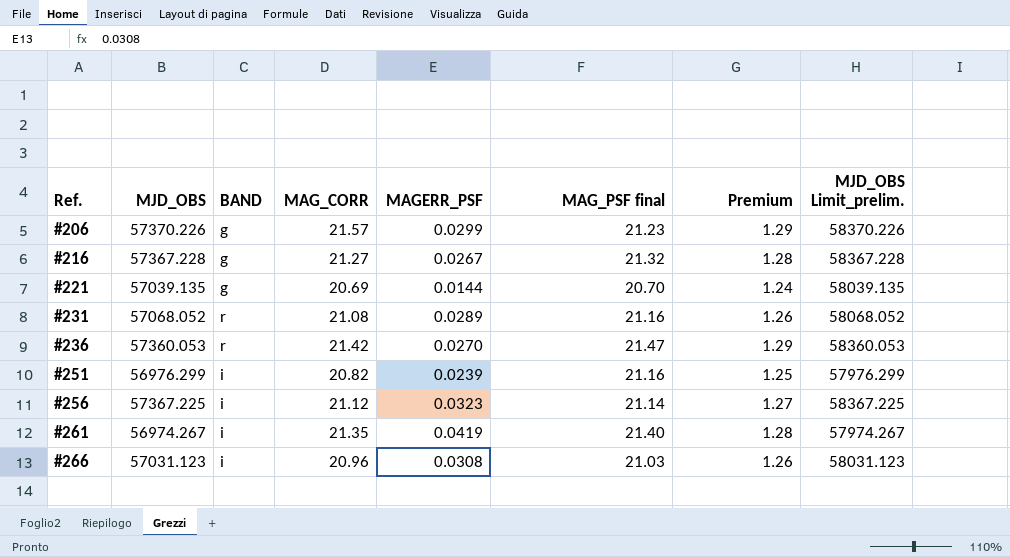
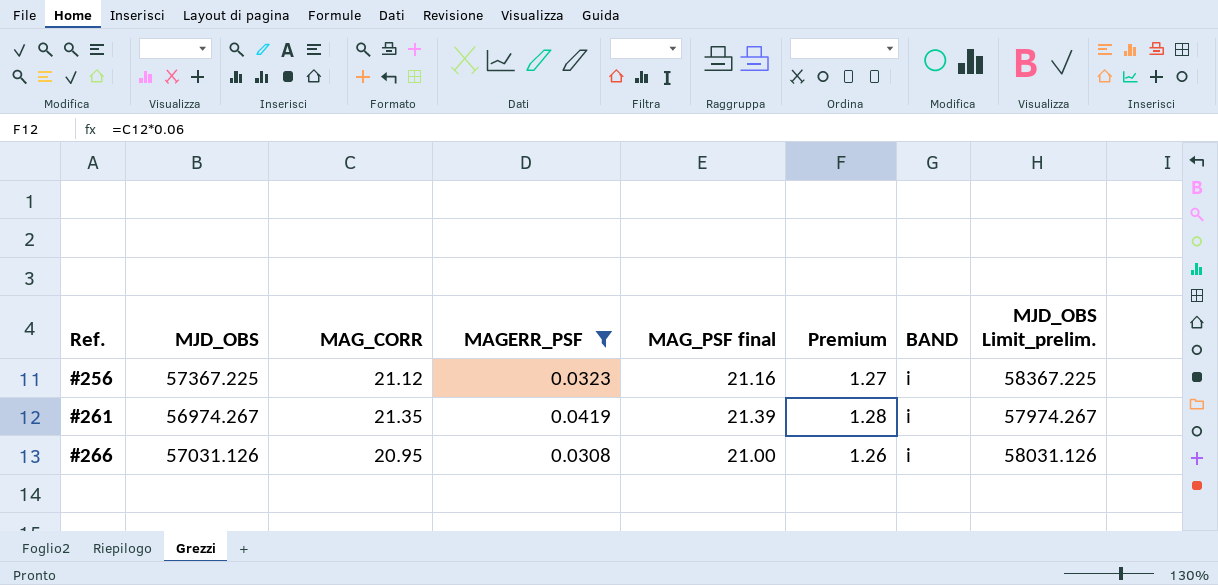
filter: none -> MAGERR_PSF >= 0.0308
column BAND | position: 3 -> 7
#256 | MAG_PSF final: 21.14 -> 21.16
#261 | MAG_PSF final: 21.40 -> 21.39
#266 | MJD_OBS: 57031.123 -> 57031.126
#266 | MAG_CORR: 20.96 -> 20.95
#266 | MAG_PSF final: 21.03 -> 21.00
#266 | MJD_OBS Limit_prelim.: 58031.123 -> 58031.126

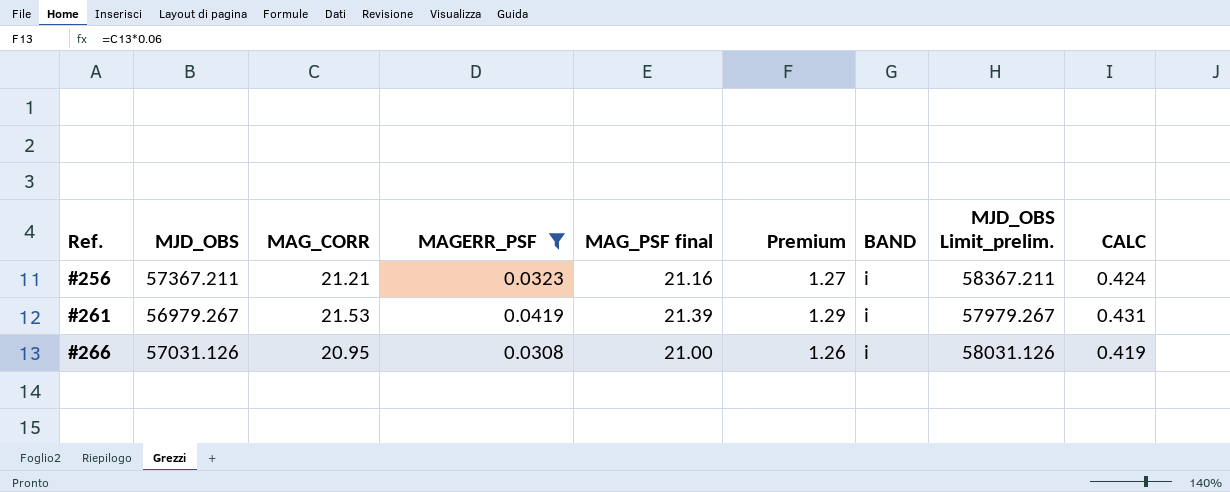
column CALC | formula: none -> [MAG_CORR] * 0.02
#256 | MJD_OBS: 57367.225 -> 57367.211
#256 | MAG_CORR: 21.12 -> 21.21
#256 | MJD_OBS Limit_prelim.: 58367.225 -> 58367.211
#261 | MJD_OBS: 56974.267 -> 56979.267
#261 | MAG_CORR: 21.35 -> 21.53
#261 | Premium: 1.28 -> 1.29
#261 | MJD_OBS Limit_prelim.: 57974.267 -> 57979.267

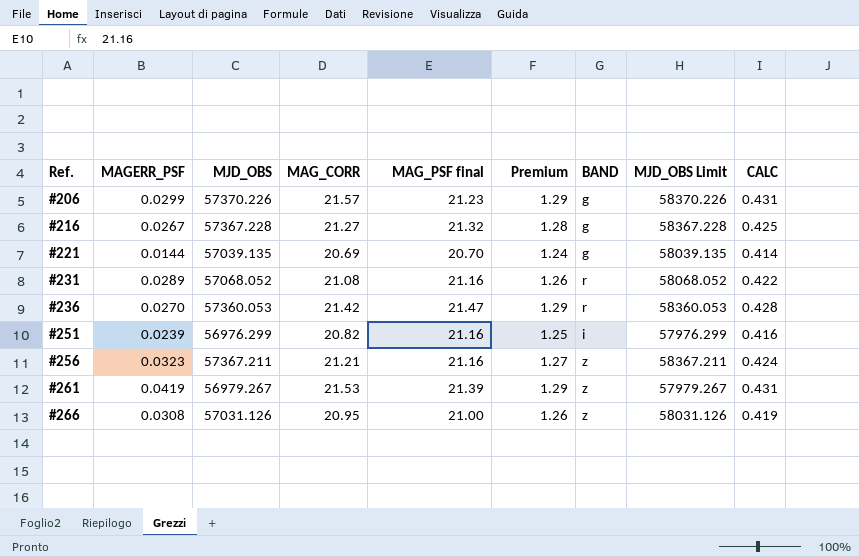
filter: MAGERR_PSF >= 0.0308 -> none
column MAGERR_PSF | position: 4 -> 2
column name: MJD_OBS Limit_prelim. -> MJD_OBS Limit
#256 | BAND: i -> z
#261 | BAND: i -> z
#266 | BAND: i -> z

